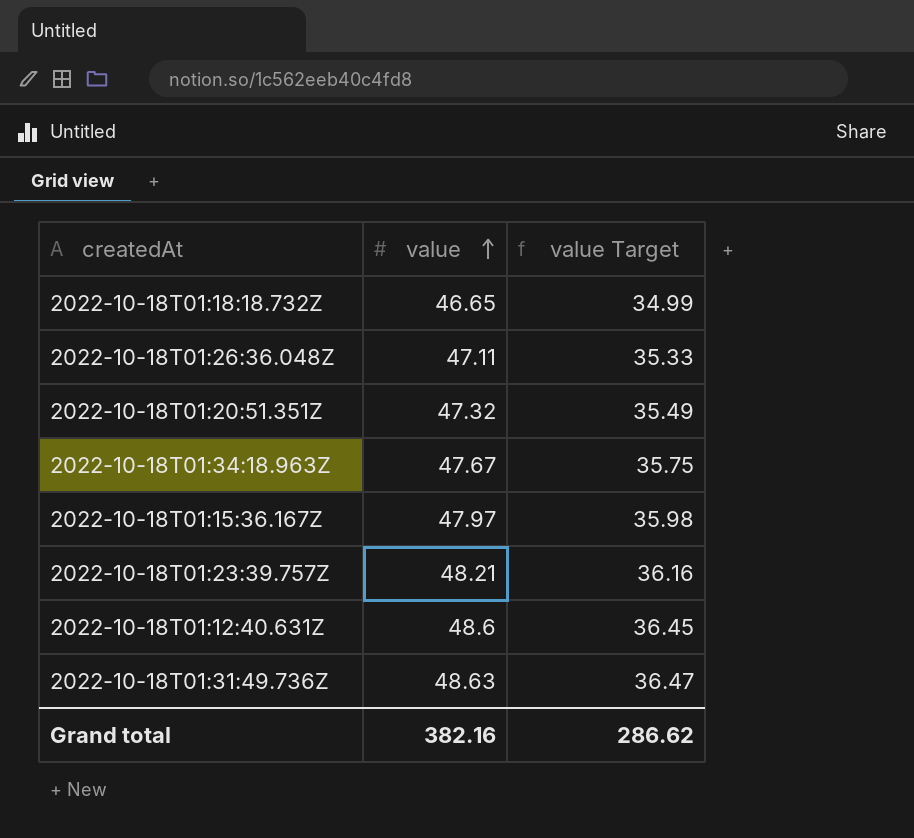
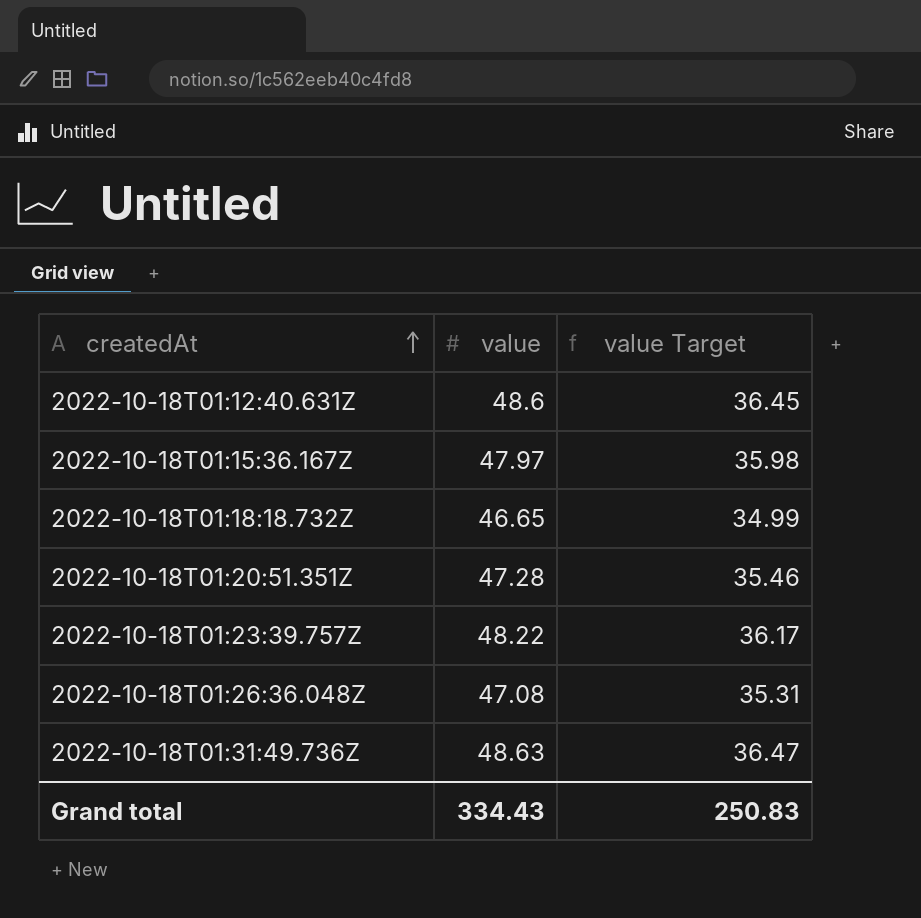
row order: value ascending -> createdAt ascending
row 2022-10-18T01:34:18.963Z: 47.67 | 35.75 -> none
2022-10-18T01:20:51.351Z | value: 47.32 -> 47.28
2022-10-18T01:20:51.351Z | value Target: 35.49 -> 35.46
2022-10-18T01:23:39.757Z | value: 48.21 -> 48.22
2022-10-18T01:23:39.757Z | value Target: 36.16 -> 36.17
2022-10-18T01:26:36.048Z | value: 47.11 -> 47.08
2022-10-18T01:26:36.048Z | value Target: 35.33 -> 35.31
Grand total | value: 382.16 -> 334.43
Grand total | value Target: 286.62 -> 250.83

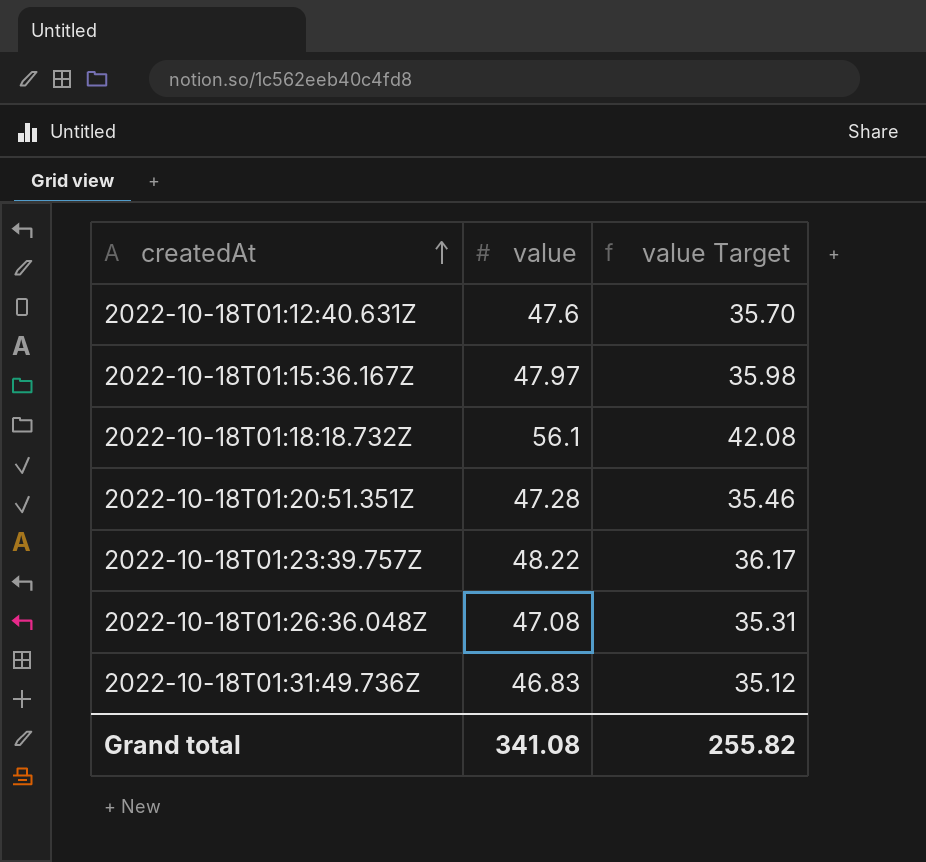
2022-10-18T01:12:40.631Z | value: 48.6 -> 47.6
2022-10-18T01:12:40.631Z | value Target: 36.45 -> 35.70
2022-10-18T01:18:18.732Z | value: 46.65 -> 56.1
2022-10-18T01:18:18.732Z | value Target: 34.99 -> 42.08
2022-10-18T01:31:49.736Z | value: 48.63 -> 46.83
2022-10-18T01:31:49.736Z | value Target: 36.47 -> 35.12
Grand total | value: 334.43 -> 341.08
Grand total | value Target: 250.83 -> 255.82

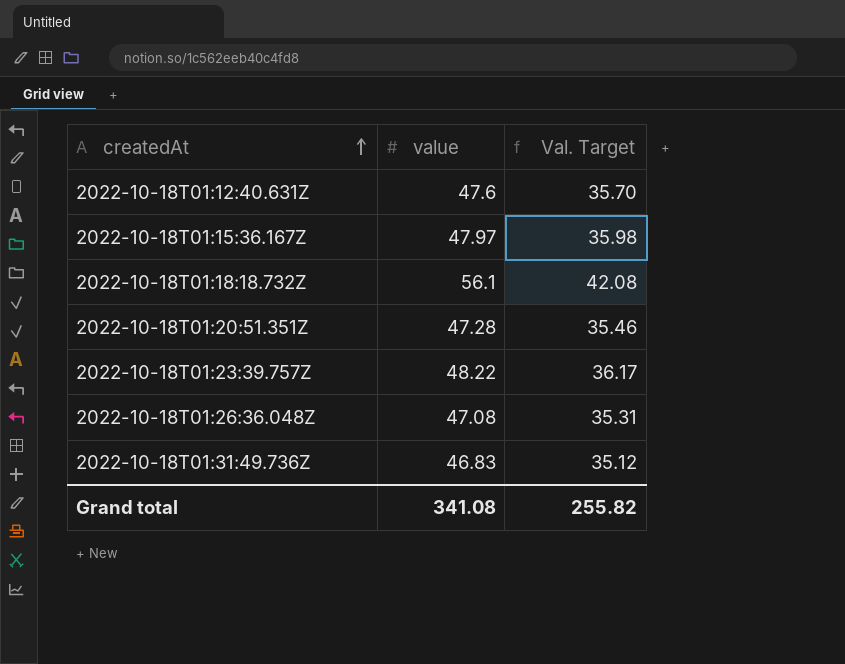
column name: value Target -> Val. Target

